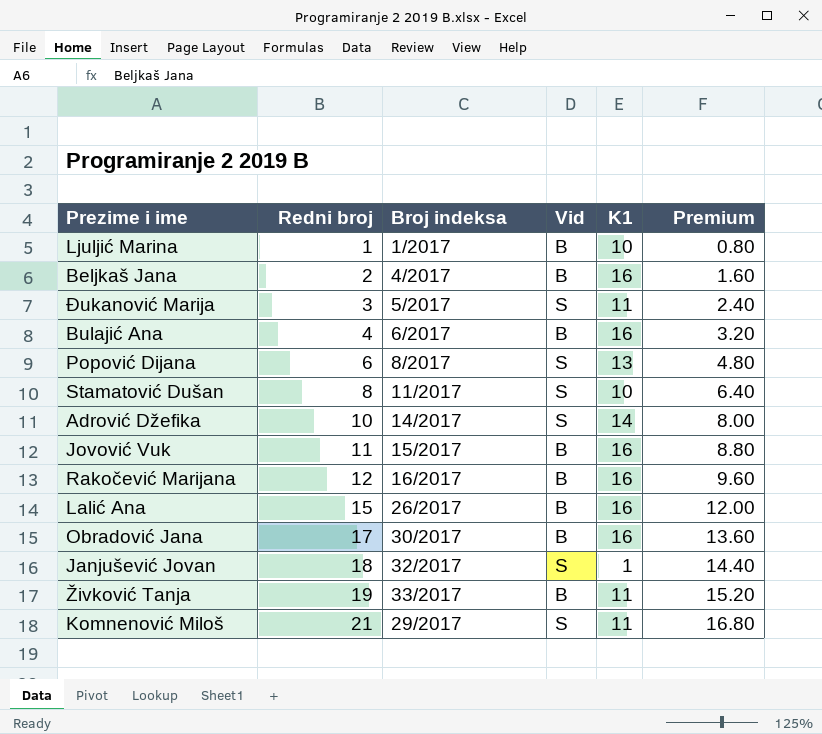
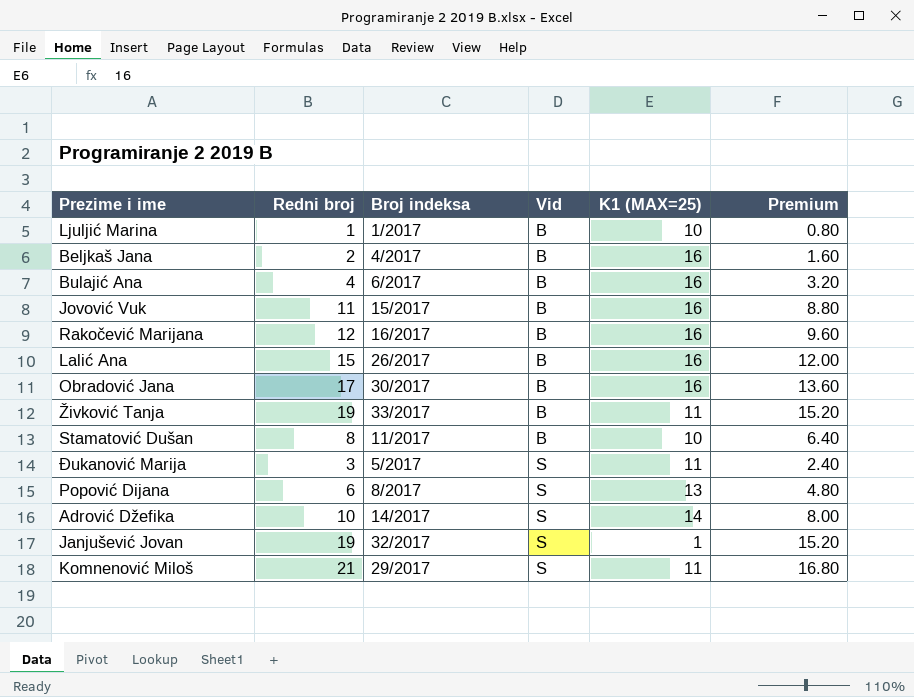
row order: Redni broj ascending -> Vid ascending
column name: K1 -> K1 (MAX=25)
Stamatović Dušan | Vid: S -> B
Janjušević Jovan | Redni broj: 18 -> 19
Janjušević Jovan | Premium: 14.40 -> 15.20

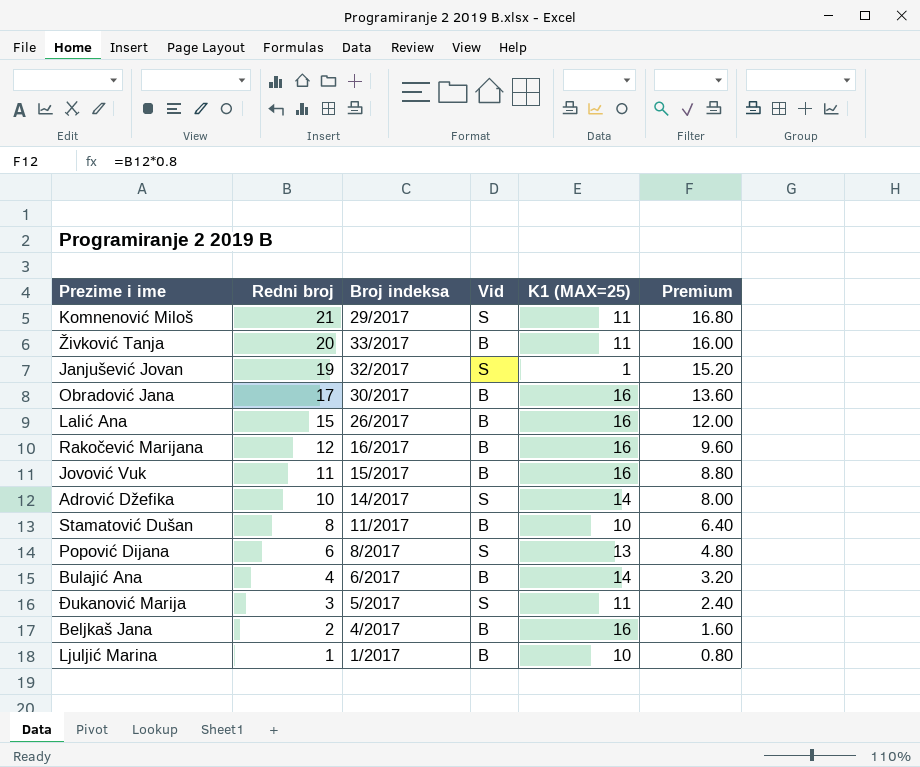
row order: Vid ascending -> Redni broj descending
Živković Tanja | Redni broj: 19 -> 20
Živković Tanja | Premium: 15.20 -> 16.00
Bulajić Ana | K1 (MAX=25): 16 -> 14

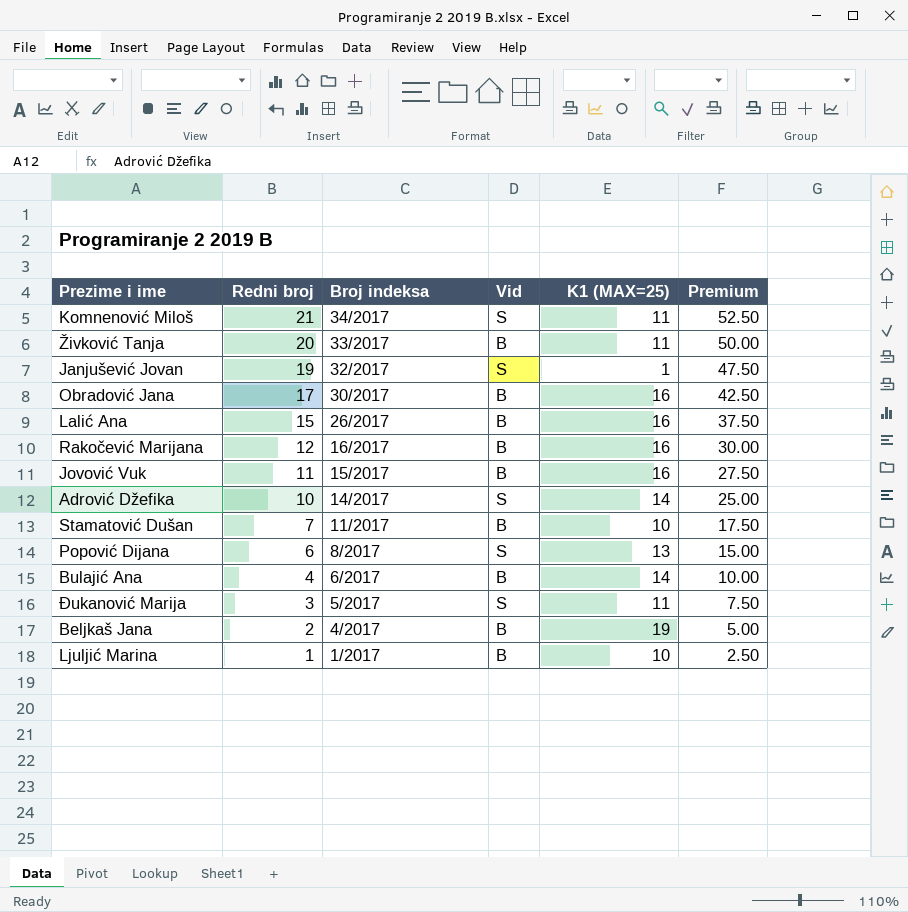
column Premium | formula: [Redni broj] * 0.8 -> [Redni broj] * 2.5
Komnenović Miloš | Broj indeksa: 29/2017 -> 34/2017
Stamatović Dušan | Redni broj: 8 -> 7
Beljkaš Jana | K1 (MAX=25): 16 -> 19

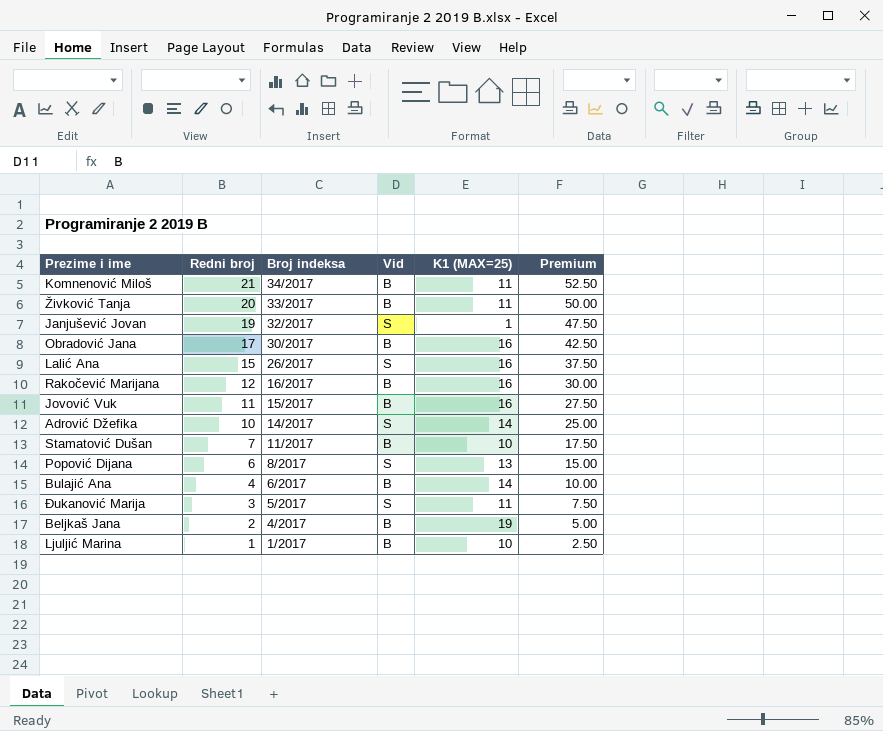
Komnenović Miloš | Vid: S -> B
Lalić Ana | Vid: B -> S

